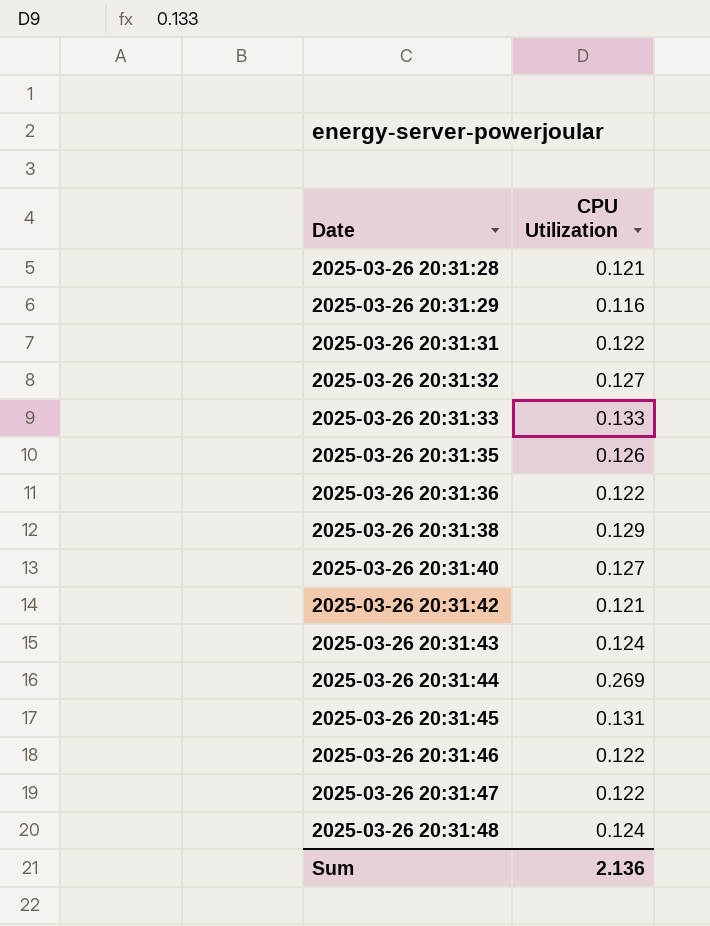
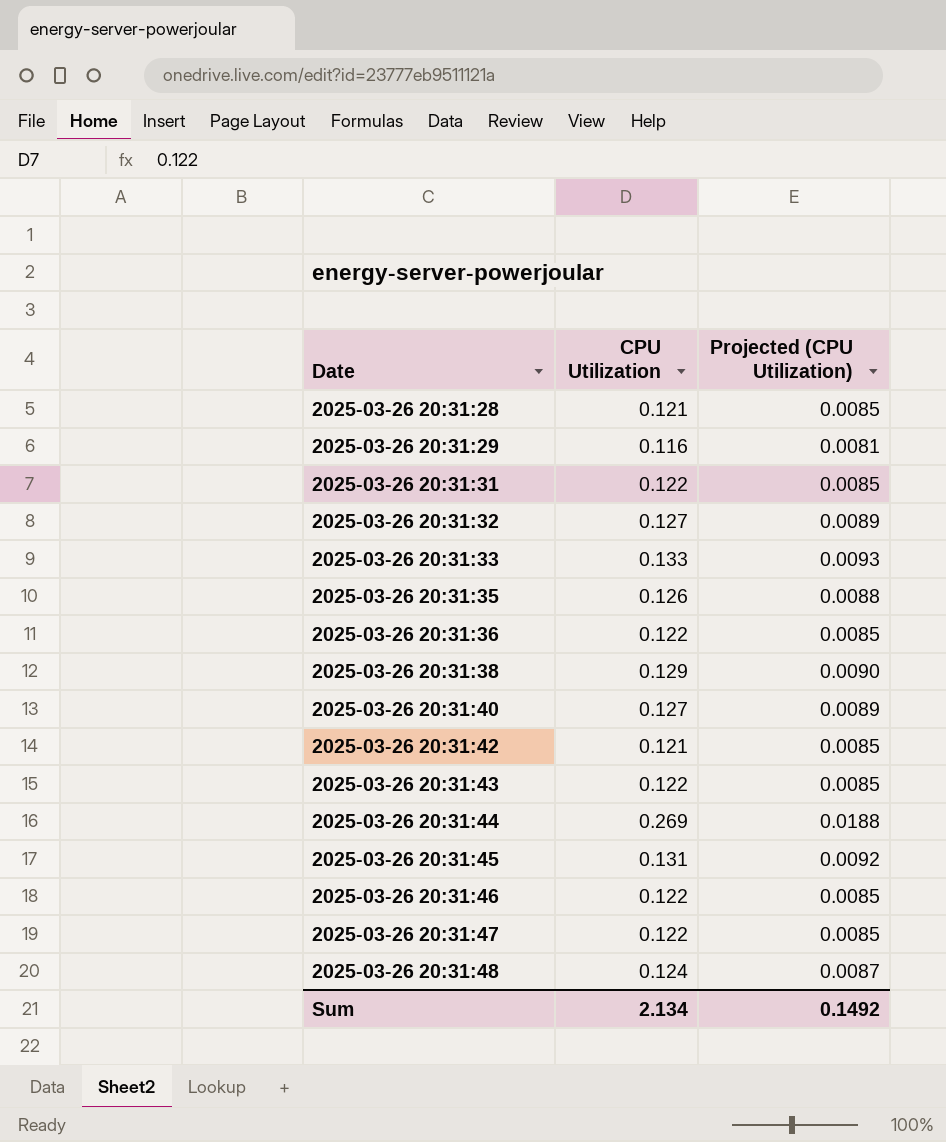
column Projected (CPU Utilization) | formula: none -> [CPU Utilization] * 0.07
2025-03-26 20:31:43 | CPU Utilization: 0.124 -> 0.122
Sum | CPU Utilization: 2.136 -> 2.134

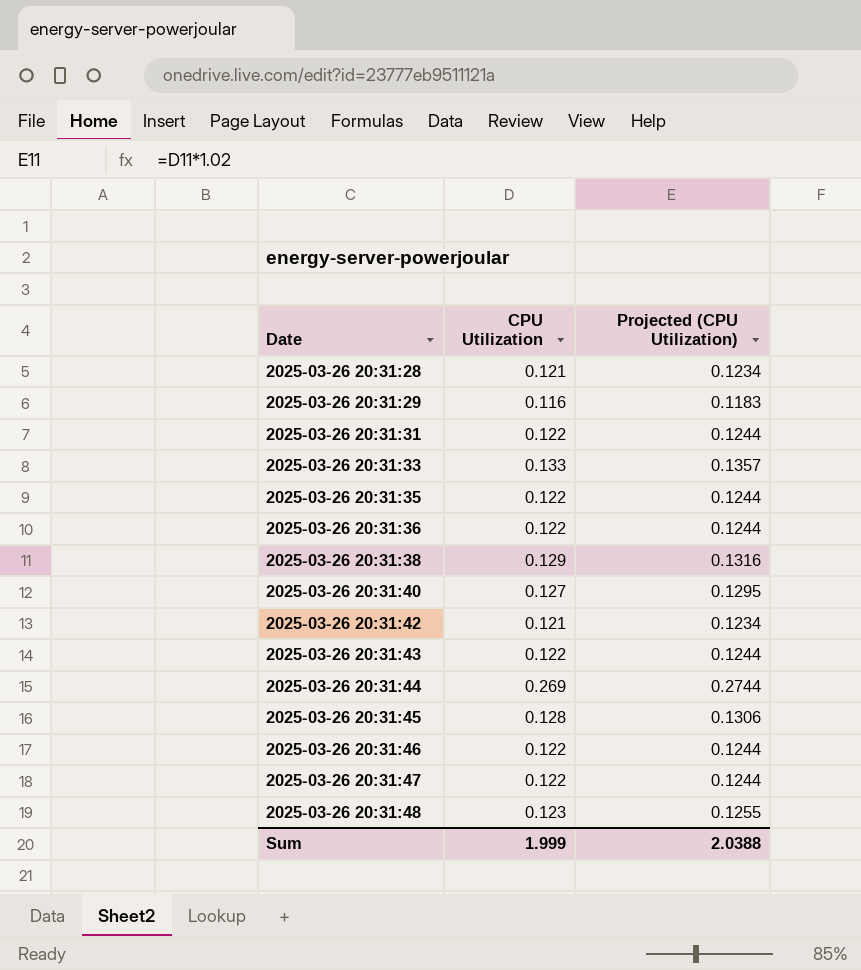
column Projected (CPU Utilization) | formula: [CPU Utilization] * 0.07 -> [CPU Utilization] * 1.02
row 2025-03-26 20:31:32: 0.127 | 0.0089 -> none
2025-03-26 20:31:35 | CPU Utilization: 0.126 -> 0.122
2025-03-26 20:31:45 | CPU Utilization: 0.131 -> 0.128
2025-03-26 20:31:48 | CPU Utilization: 0.124 -> 0.123
Sum | CPU Utilization: 2.134 -> 1.999
Sum | Projected (CPU Utilization): 0.1492 -> 2.0388

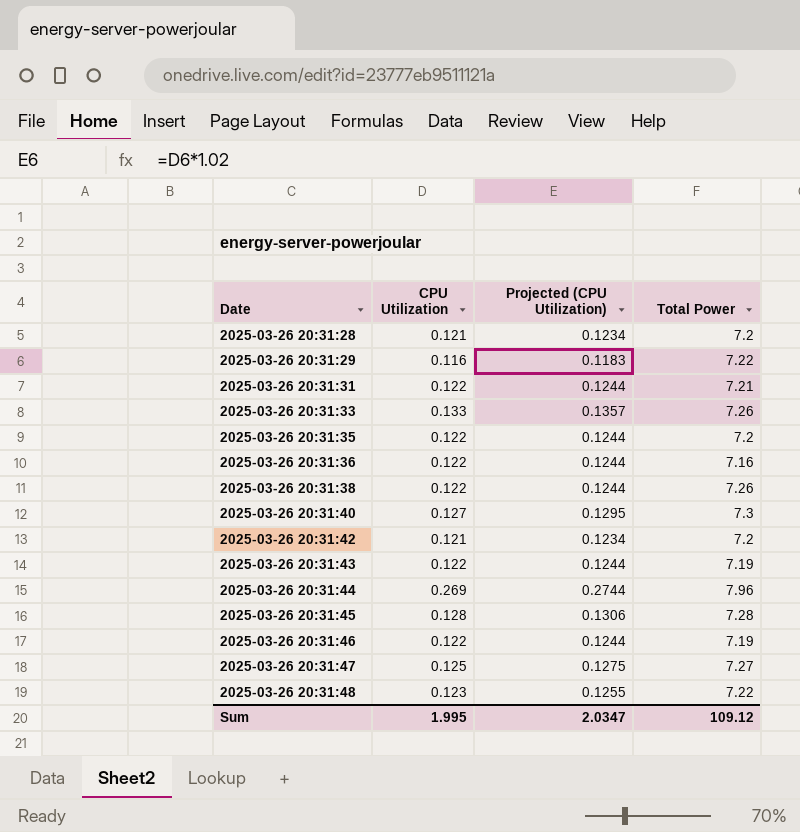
column Total Power | position: none -> 4
2025-03-26 20:31:38 | CPU Utilization: 0.129 -> 0.122
2025-03-26 20:31:38 | Projected (CPU Utilization): 0.1316 -> 0.1244
2025-03-26 20:31:47 | CPU Utilization: 0.122 -> 0.125
2025-03-26 20:31:47 | Projected (CPU Utilization): 0.1244 -> 0.1275
Sum | CPU Utilization: 1.999 -> 1.995
Sum | Projected (CPU Utilization): 2.0388 -> 2.0347

